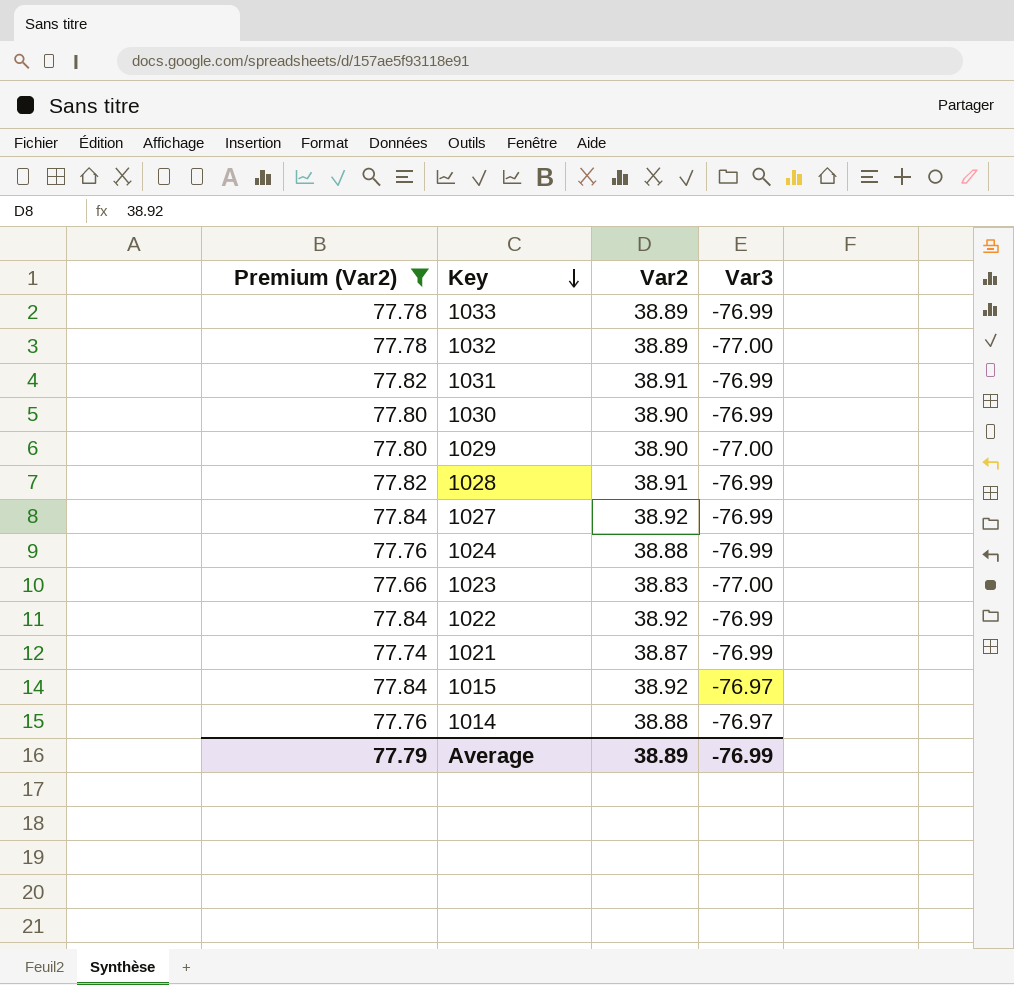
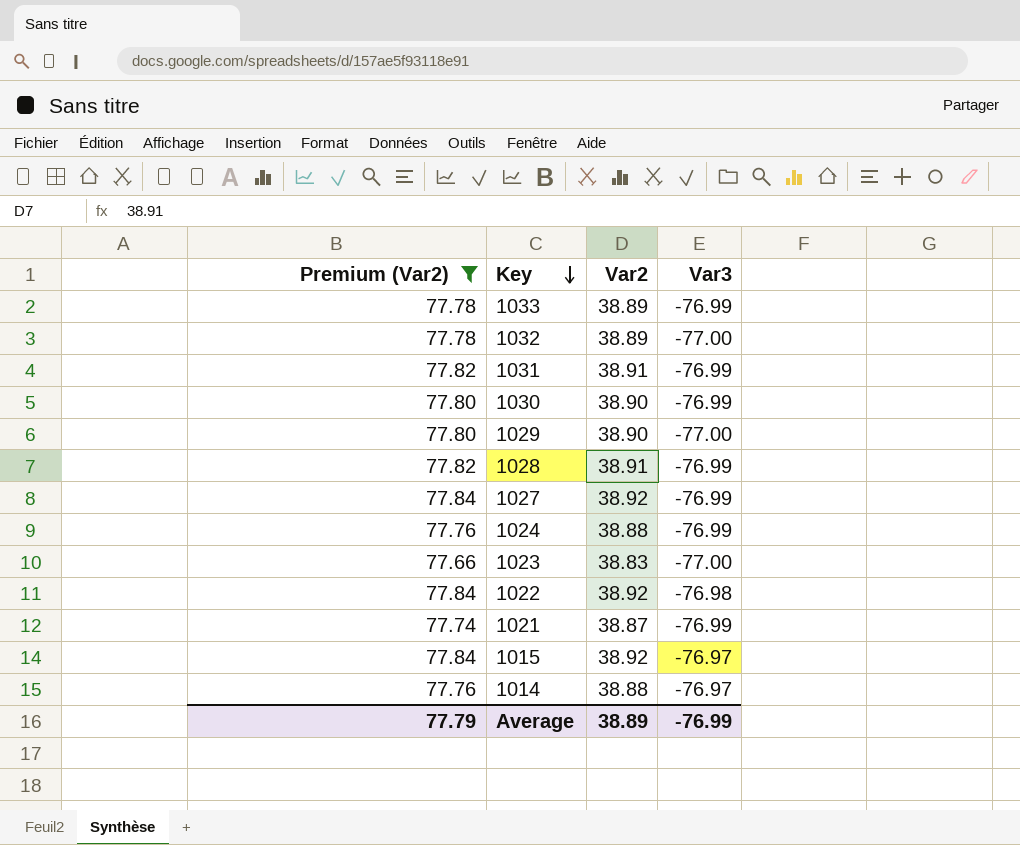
1022 | Var3: -76.99 -> -76.98

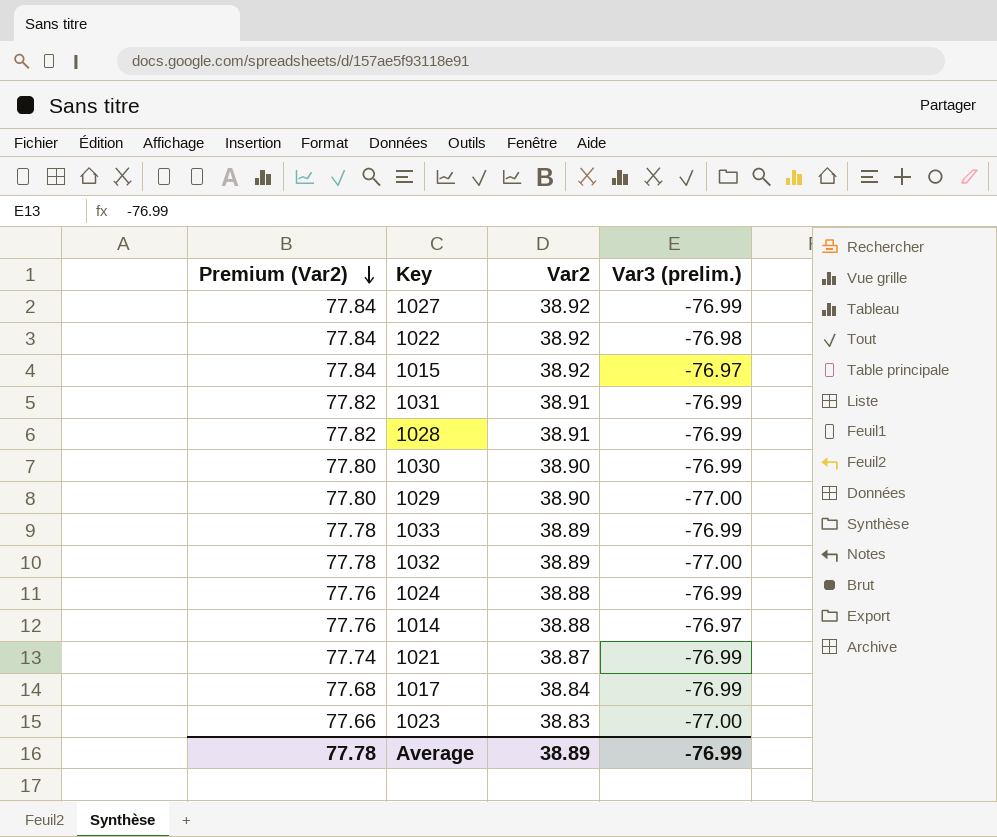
filter: Premium (Var2) != 77.68 -> none
row order: Key descending -> Premium (Var2) descending
column name: Var3 -> Var3 (prelim.)
Average | Premium (Var2): 77.79 -> 77.78

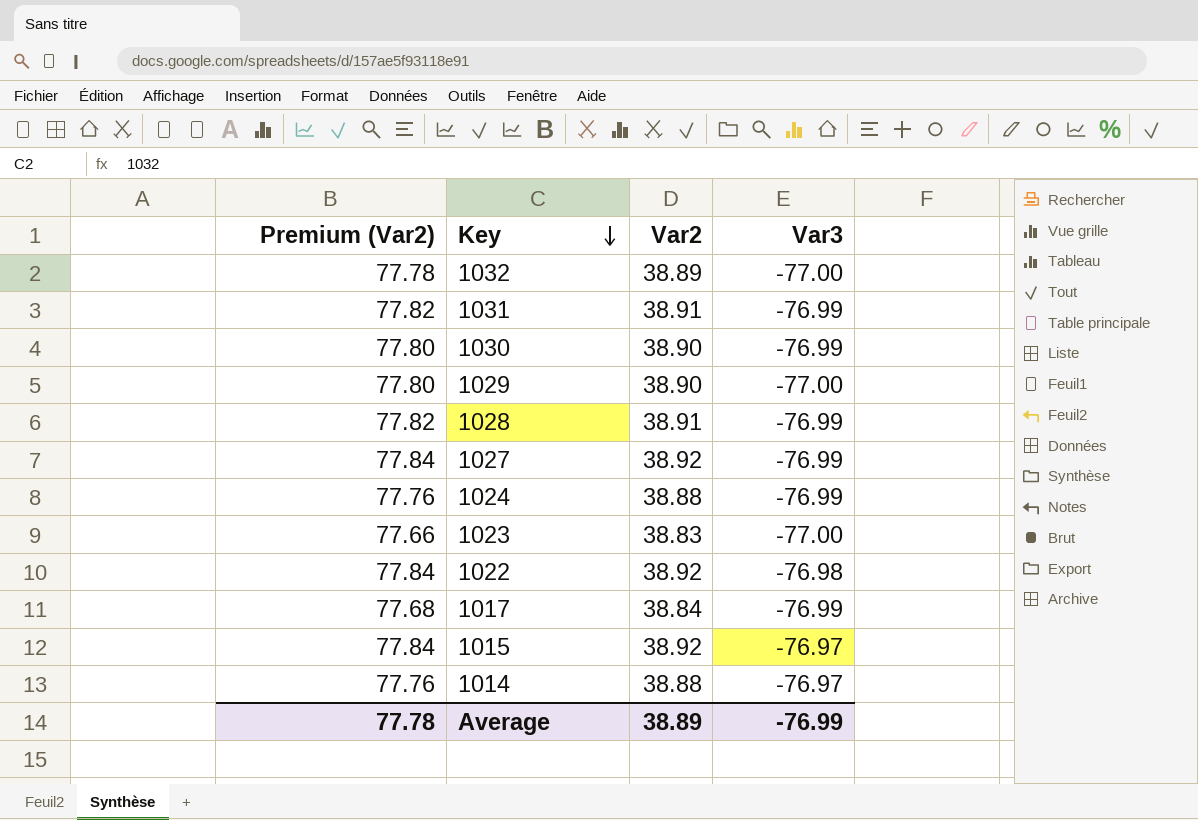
row order: Premium (Var2) descending -> Key descending
column name: Var3 (prelim.) -> Var3
row 1033: 77.78 | 38.89 | -76.99 -> none
row 1021: 77.74 | 38.87 | -76.99 -> none

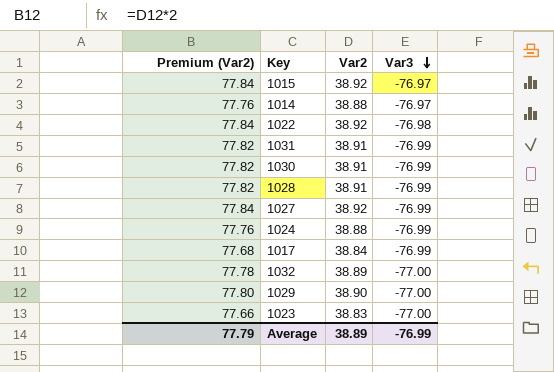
row order: Key descending -> Var3 descending
1030 | Premium (Var2): 77.80 -> 77.82
1030 | Var2: 38.90 -> 38.91
Average | Premium (Var2): 77.78 -> 77.79

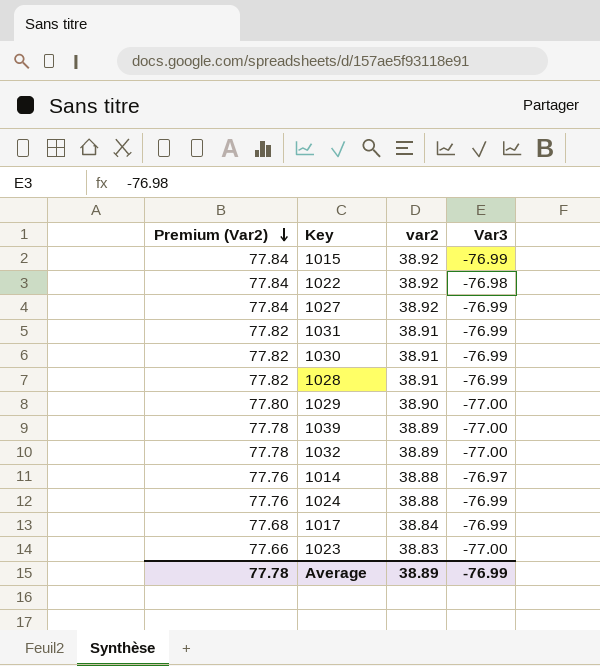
row order: Var3 descending -> Premium (Var2) descending
column name: Var2 -> var2
1015 | Var3: -76.97 -> -76.99
row 1039: none -> 77.78 | 38.89 | -77.00
Average | Premium (Var2): 77.79 -> 77.78

